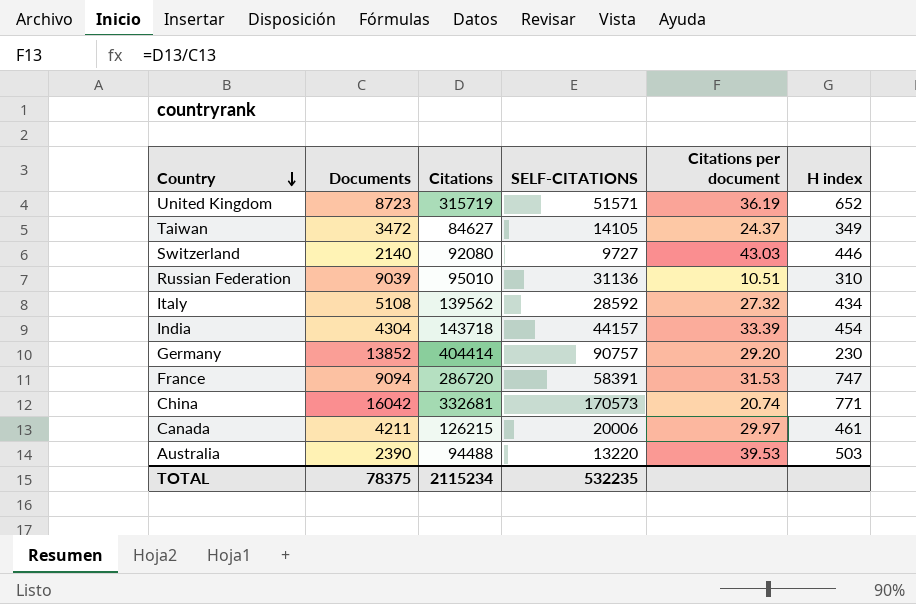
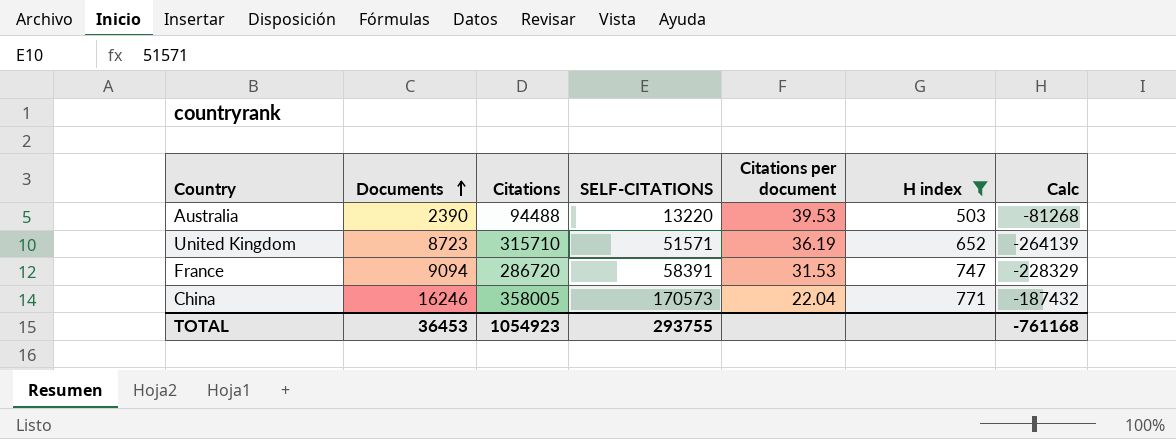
filter: none -> H index >= 503
row order: Country descending -> Documents ascending
column Calc | formula: none -> [SELF-CITATIONS] - [Citations]
United Kingdom | Citations: 315719 -> 315710
China | Documents: 16042 -> 16246
China | Citations: 332681 -> 358005
China | Citations per document: 20.74 -> 22.04
TOTAL | Documents: 78375 -> 36453
TOTAL | Citations: 2115234 -> 1054923
TOTAL | SELF-CITATIONS: 532235 -> 293755

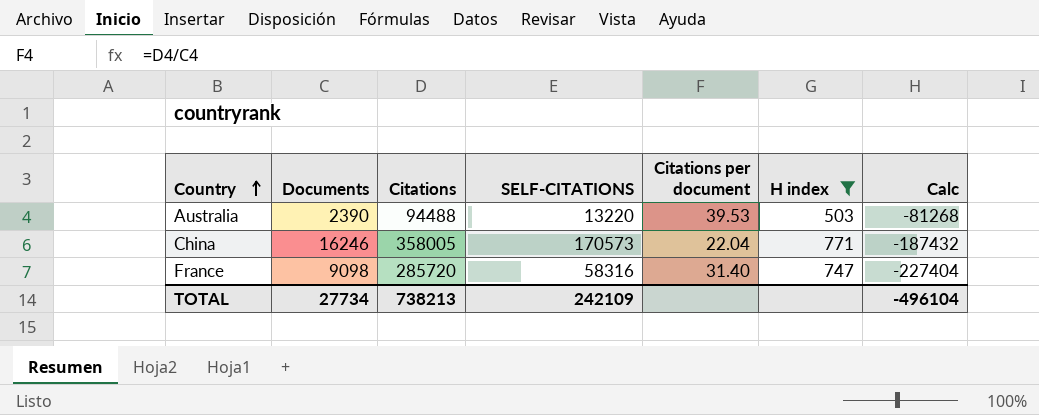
row order: Documents ascending -> Country ascending
row United Kingdom: 8723 | 315710 | 51571 | 36.19 | 652 | -264139 -> none
France | Documents: 9094 -> 9098
France | Citations: 286720 -> 285720
France | SELF-CITATIONS: 58391 -> 58316
France | Citations per document: 31.53 -> 31.40
France | Calc: -228329 -> -227404
TOTAL | Documents: 36453 -> 27734
TOTAL | Citations: 1054923 -> 738213
TOTAL | SELF-CITATIONS: 293755 -> 242109
TOTAL | Calc: -761168 -> -496104

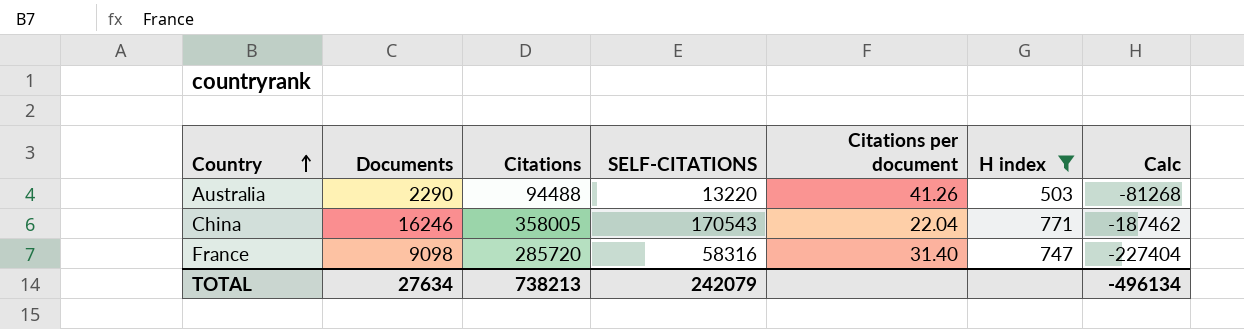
Australia | Documents: 2390 -> 2290
Australia | Citations per document: 39.53 -> 41.26
China | SELF-CITATIONS: 170573 -> 170543
China | Calc: -187432 -> -187462
TOTAL | Documents: 27734 -> 27634
TOTAL | SELF-CITATIONS: 242109 -> 242079
TOTAL | Calc: -496104 -> -496134

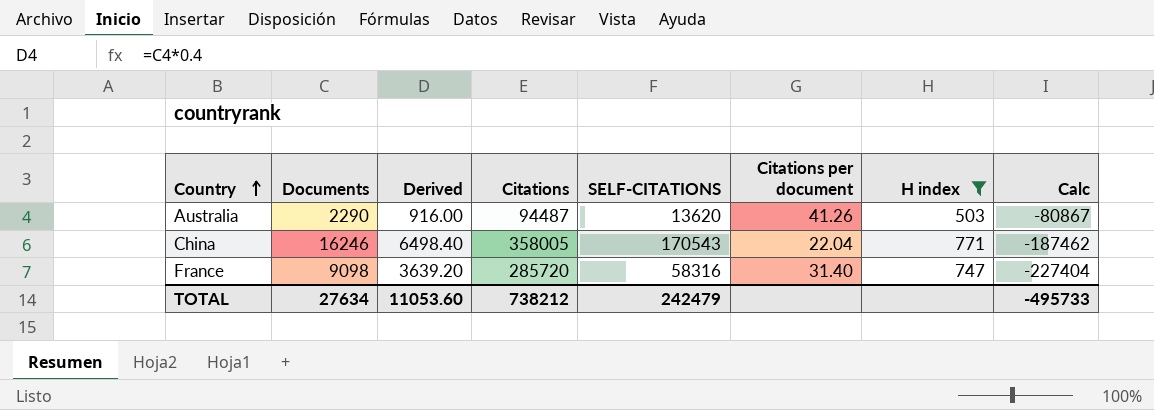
column Derived | formula: none -> [Documents] * 0.4
Australia | Citations: 94488 -> 94487
Australia | SELF-CITATIONS: 13220 -> 13620
Australia | Calc: -81268 -> -80867
TOTAL | Citations: 738213 -> 738212
TOTAL | SELF-CITATIONS: 242079 -> 242479
TOTAL | Calc: -496134 -> -495733

